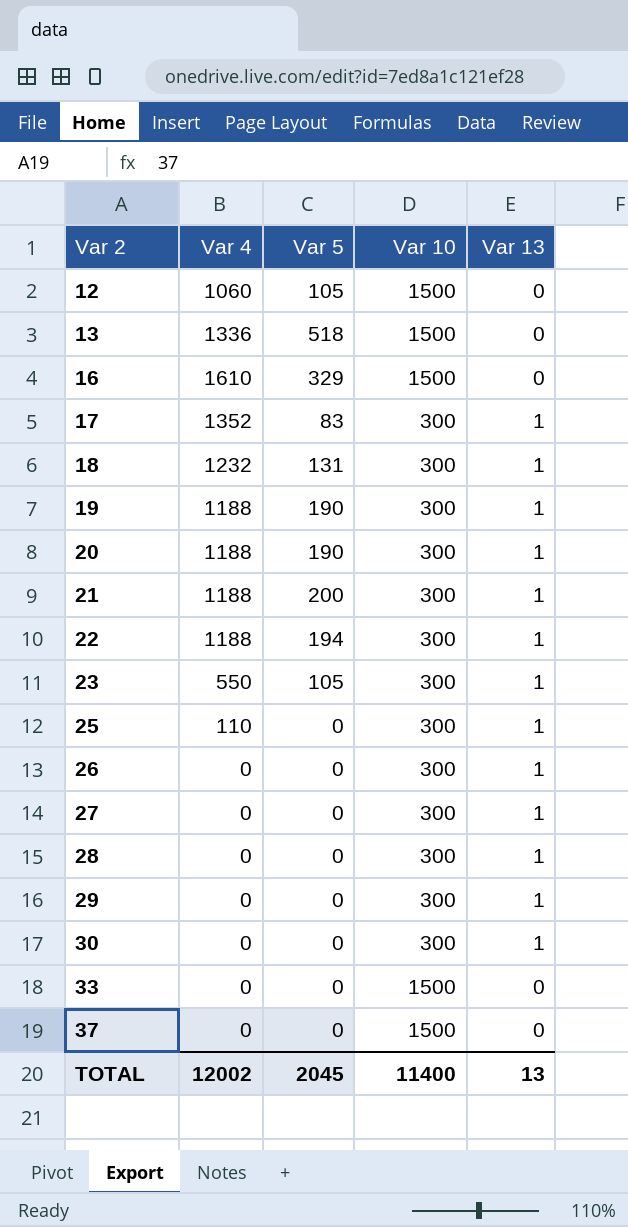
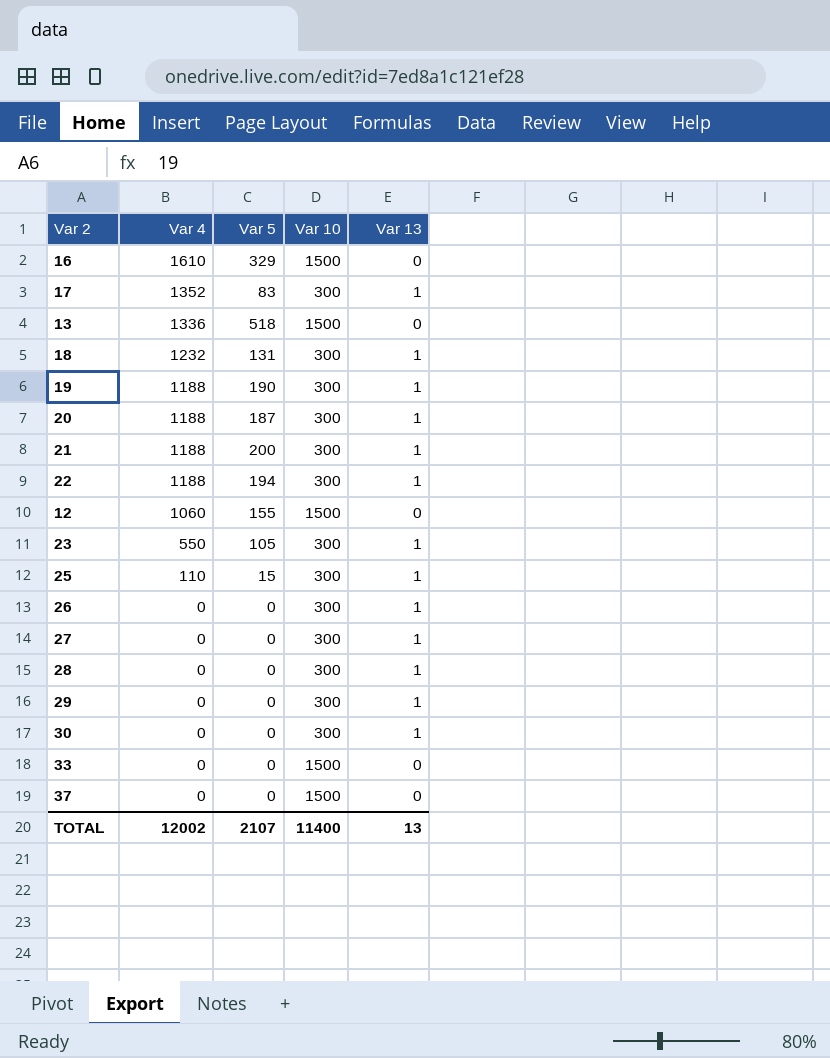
row order: Var 2 ascending -> Var 4 descending
20 | Var 5: 190 -> 187
12 | Var 5: 105 -> 155
25 | Var 5: 0 -> 15
TOTAL | Var 5: 2045 -> 2107

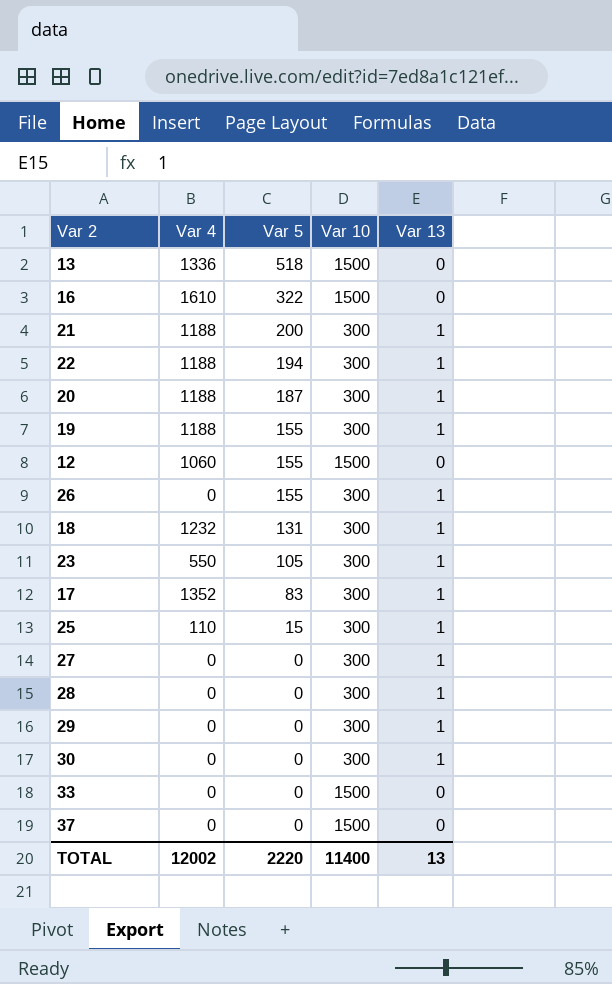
row order: Var 4 descending -> Var 5 descending
16 | Var 5: 329 -> 322
19 | Var 5: 190 -> 155
26 | Var 5: 0 -> 155
TOTAL | Var 5: 2107 -> 2220

